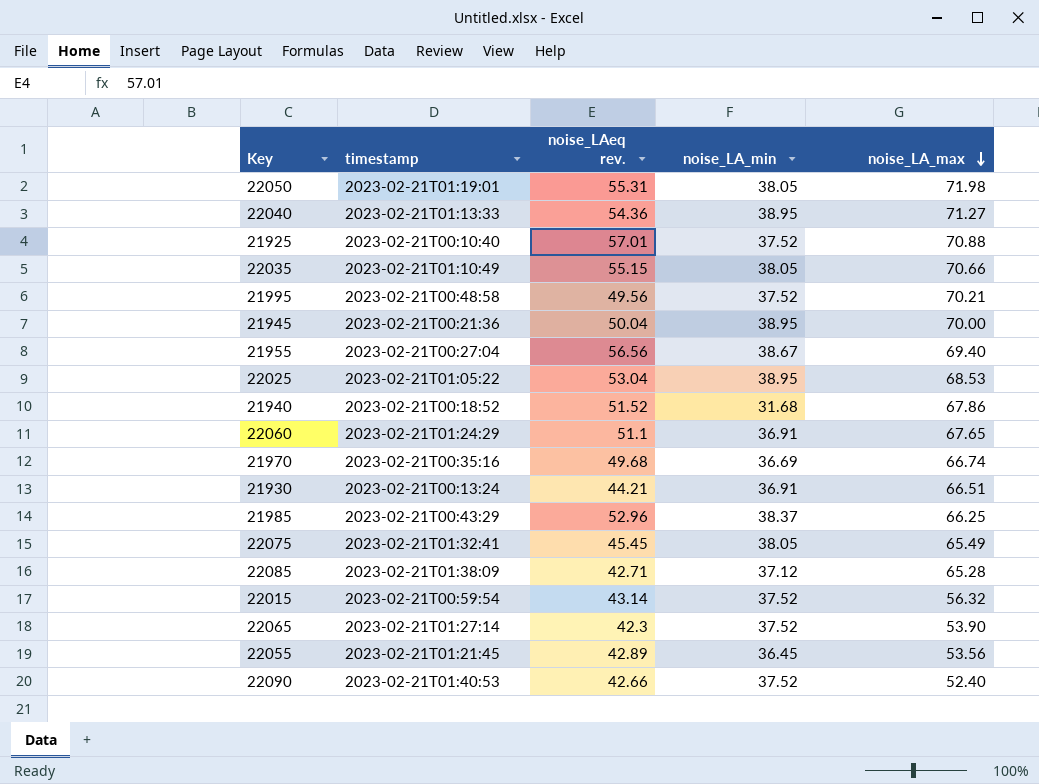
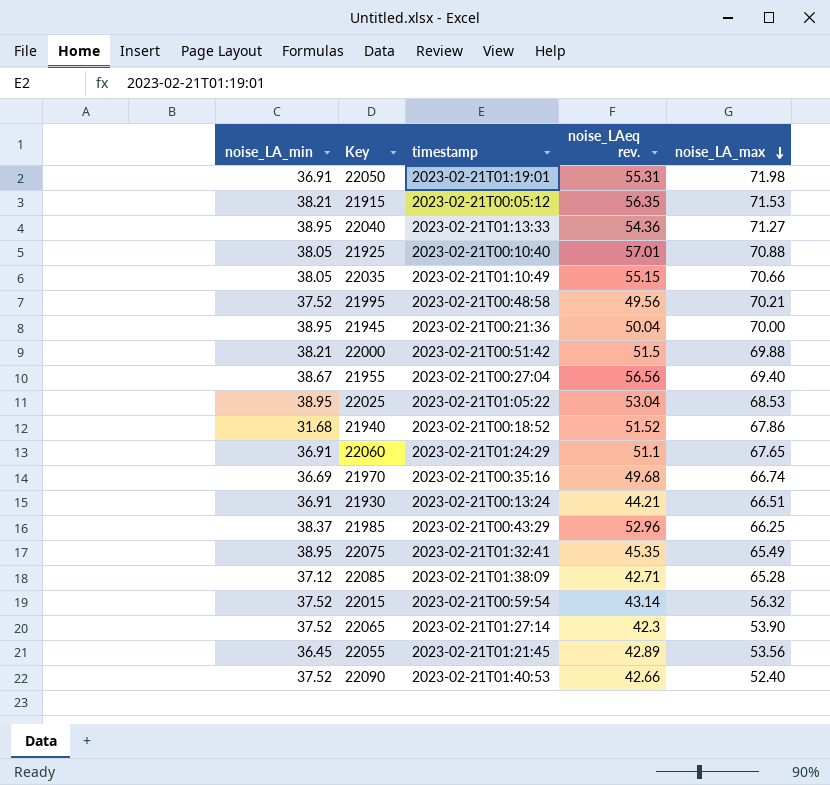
column noise_LA_min | position: 4 -> 1
22050 | noise_LA_min: 38.05 -> 36.91
row 21915: none -> 38.21 | 2023-02-21T00:05:12 | 56.35 | 71.53
21925 | noise_LA_min: 37.52 -> 38.05
row 22000: none -> 38.21 | 2023-02-21T00:51:42 | 51.5 | 69.88
22075 | noise_LA_min: 38.05 -> 38.95
22075 | noise_LAeq rev.: 45.45 -> 45.35

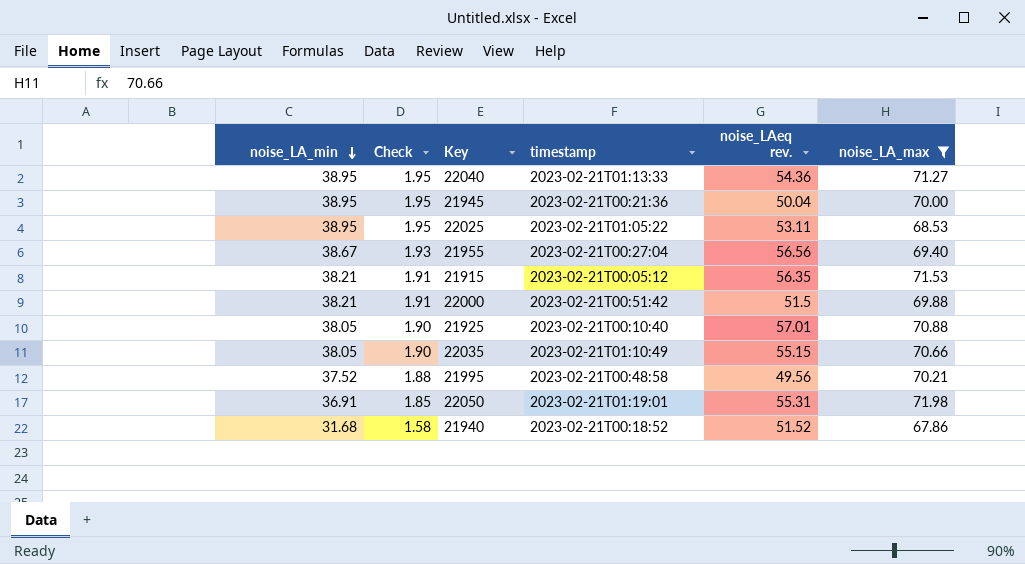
filter: none -> noise_LA_max >= 67.86
row order: noise_LA_max descending -> noise_LA_min descending
column Check | formula: none -> [noise_LA_min] * 0.05
22025 | noise_LAeq rev.: 53.04 -> 53.11

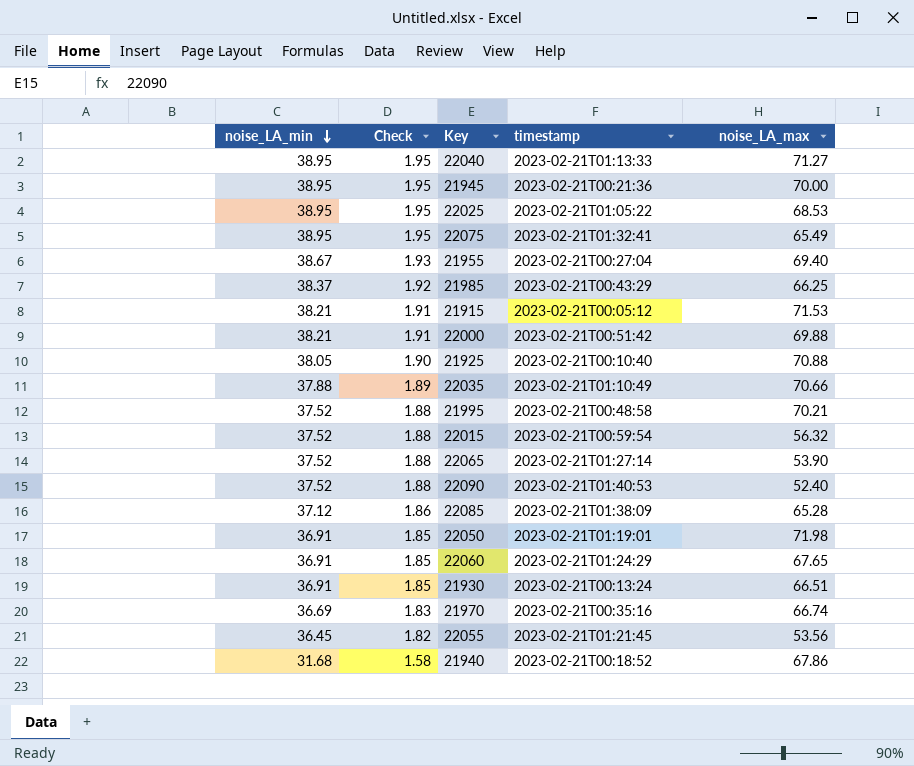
filter: noise_LA_max >= 67.86 -> none
column noise_LAeq rev. | position: 5 -> none
22035 | noise_LA_min: 38.05 -> 37.88
22035 | Check: 1.90 -> 1.89

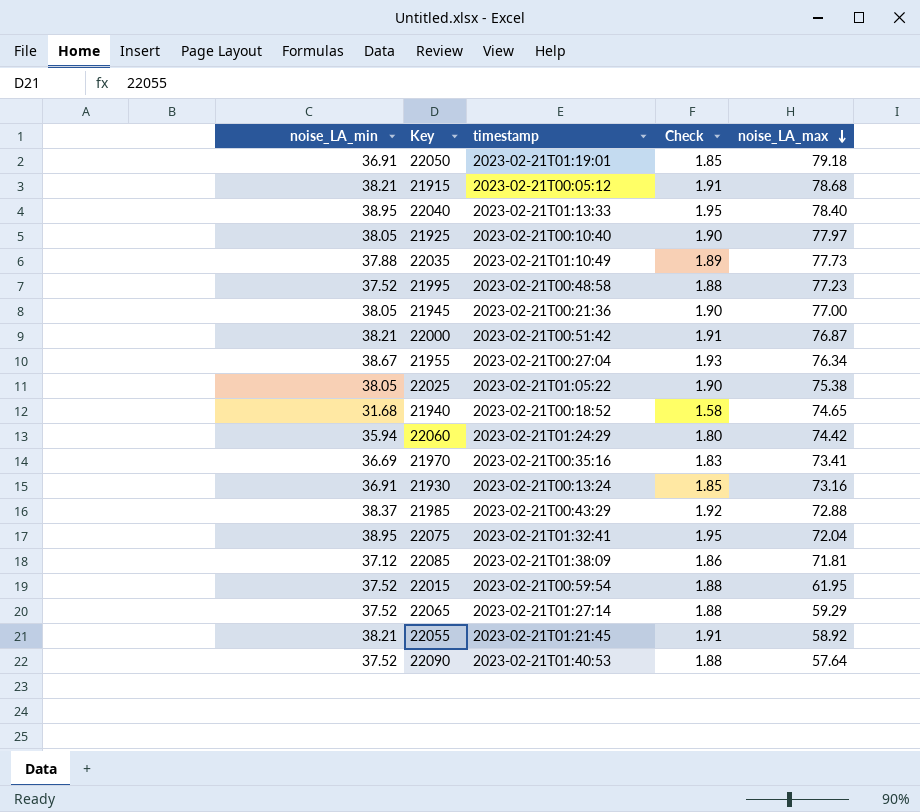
row order: noise_LA_min descending -> noise_LA_max descending
column Check | position: 2 -> 4
22050 | noise_LA_max: 71.98 -> 79.18
21915 | noise_LA_max: 71.53 -> 78.68
22040 | noise_LA_max: 71.27 -> 78.40
21925 | noise_LA_max: 70.88 -> 77.97
22035 | noise_LA_max: 70.66 -> 77.73
21995 | noise_LA_max: 70.21 -> 77.23
21945 | noise_LA_min: 38.95 -> 38.05
21945 | Check: 1.95 -> 1.90
21945 | noise_LA_max: 70.00 -> 77.00
22000 | noise_LA_max: 69.88 -> 76.87
21955 | noise_LA_max: 69.40 -> 76.34
22025 | noise_LA_min: 38.95 -> 38.05
22025 | Check: 1.95 -> 1.90
22025 | noise_LA_max: 68.53 -> 75.38
21940 | noise_LA_max: 67.86 -> 74.65
22060 | noise_LA_min: 36.91 -> 35.94
22060 | Check: 1.85 -> 1.80
22060 | noise_LA_max: 67.65 -> 74.42
21970 | noise_LA_max: 66.74 -> 73.41
21930 | noise_LA_max: 66.51 -> 73.16
21985 | noise_LA_max: 66.25 -> 72.88
22075 | noise_LA_max: 65.49 -> 72.04
22085 | noise_LA_max: 65.28 -> 71.81
22015 | noise_LA_max: 56.32 -> 61.95
22065 | noise_LA_max: 53.90 -> 59.29
22055 | noise_LA_min: 36.45 -> 38.21
22055 | Check: 1.82 -> 1.91
22055 | noise_LA_max: 53.56 -> 58.92
22090 | noise_LA_max: 52.40 -> 57.64

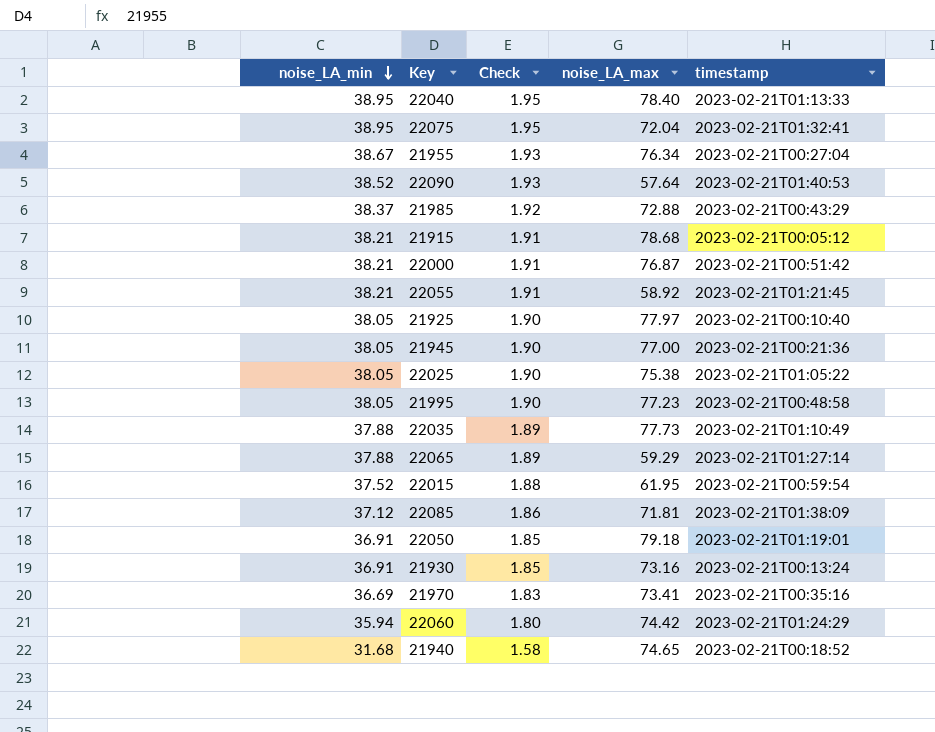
row order: noise_LA_max descending -> noise_LA_min descending
column timestamp | position: 3 -> 5
22090 | noise_LA_min: 37.52 -> 38.52
22090 | Check: 1.88 -> 1.93
21995 | noise_LA_min: 37.52 -> 38.05
21995 | Check: 1.88 -> 1.90
22065 | noise_LA_min: 37.52 -> 37.88
22065 | Check: 1.88 -> 1.89

